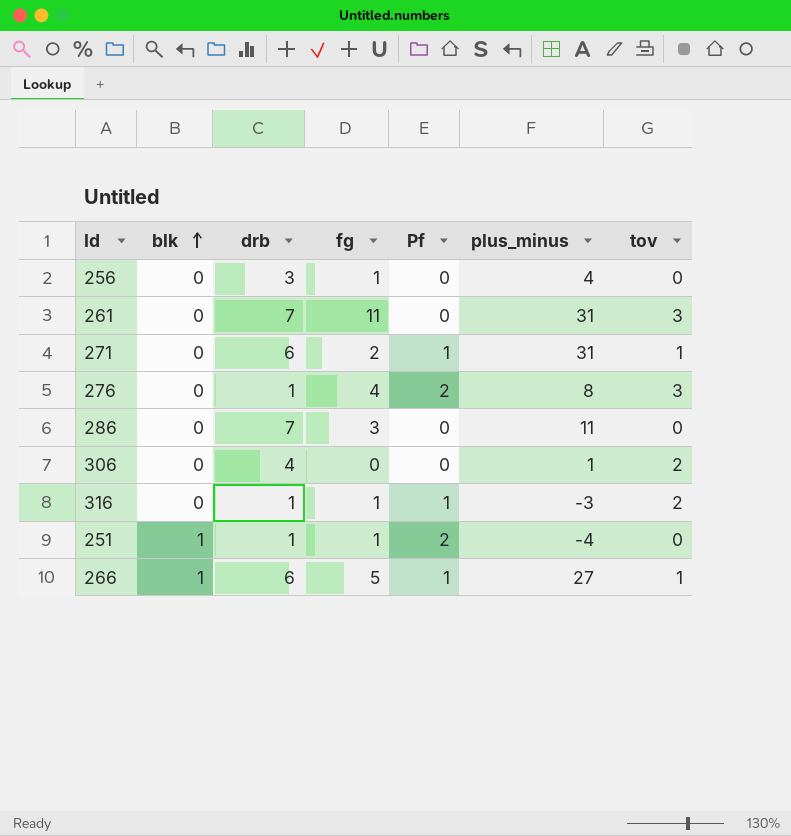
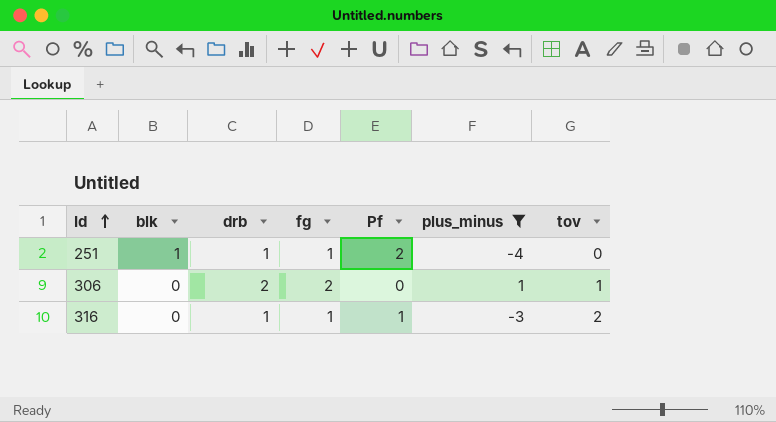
filter: none -> plus_minus <= 1
row order: blk ascending -> Id ascending
306 | drb: 4 -> 2
306 | fg: 0 -> 2
306 | tov: 2 -> 1

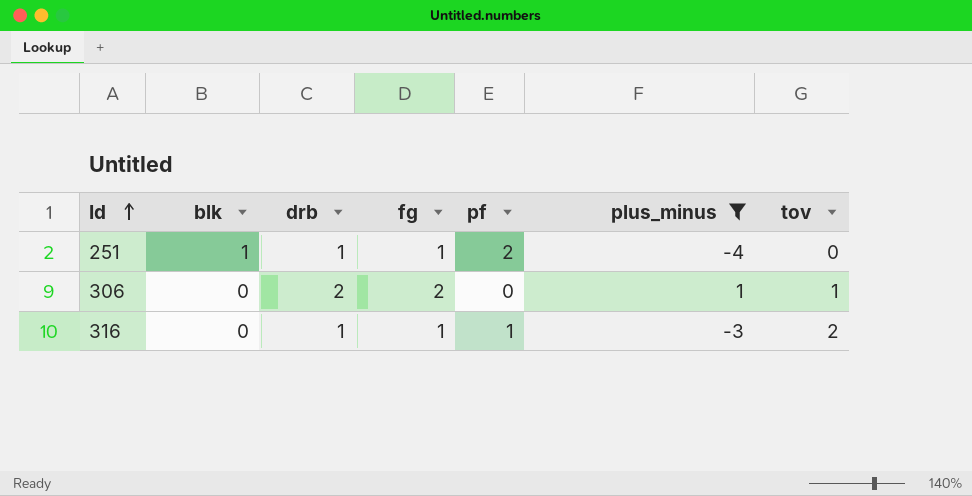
column name: Pf -> pf

